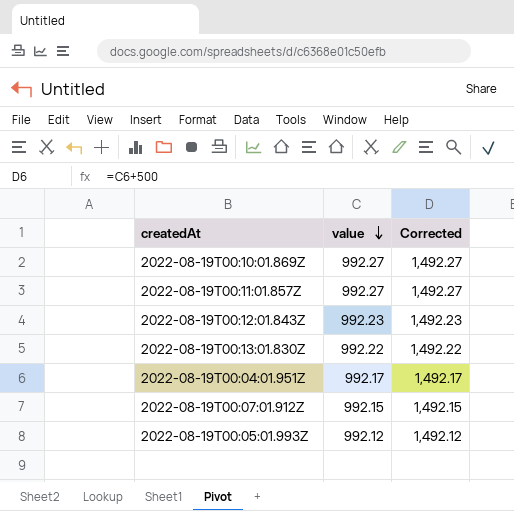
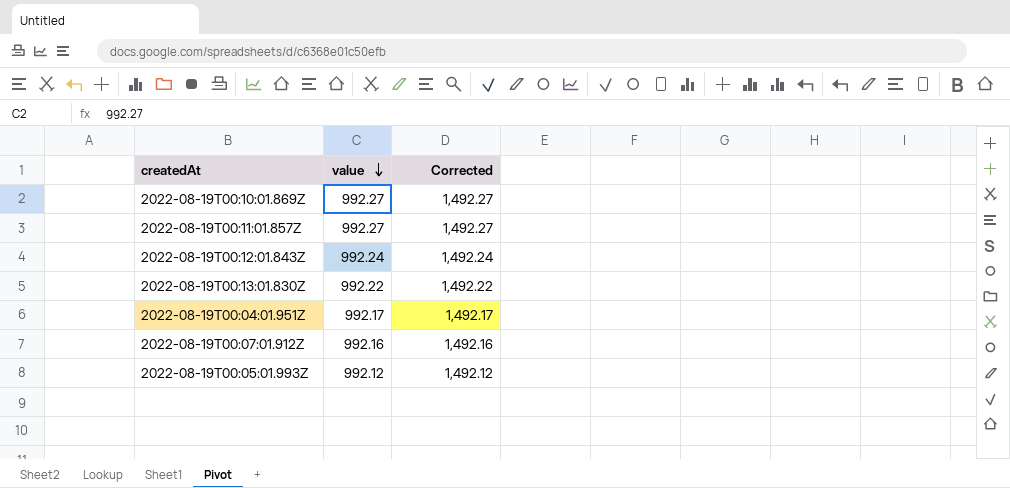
2022-08-19T00:12:01.843Z | value: 992.23 -> 992.24
2022-08-19T00:12:01.843Z | Corrected: 1,492.23 -> 1,492.24
2022-08-19T00:07:01.912Z | value: 992.15 -> 992.16
2022-08-19T00:07:01.912Z | Corrected: 1,492.15 -> 1,492.16

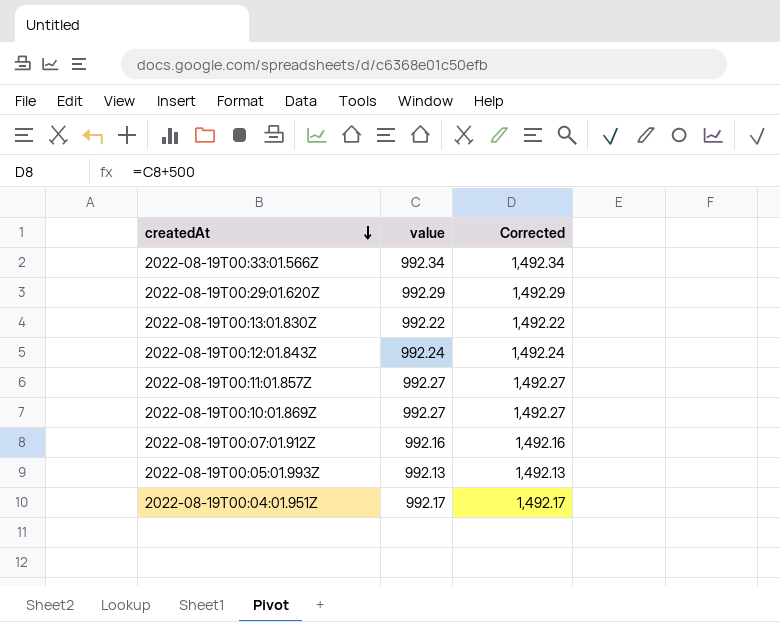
row order: value descending -> createdAt descending
row 2022-08-19T00:33:01.566Z: none -> 992.34 | 1,492.34
row 2022-08-19T00:29:01.620Z: none -> 992.29 | 1,492.29
2022-08-19T00:05:01.993Z | value: 992.12 -> 992.13
2022-08-19T00:05:01.993Z | Corrected: 1,492.12 -> 1,492.13

